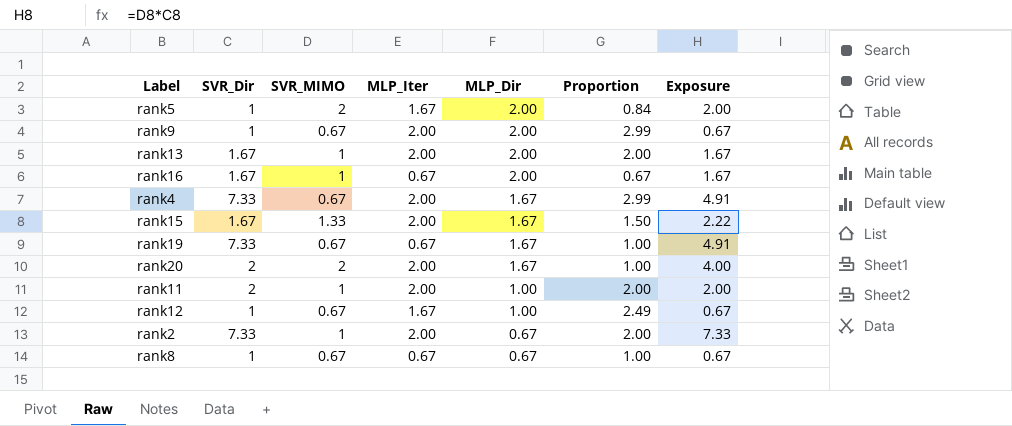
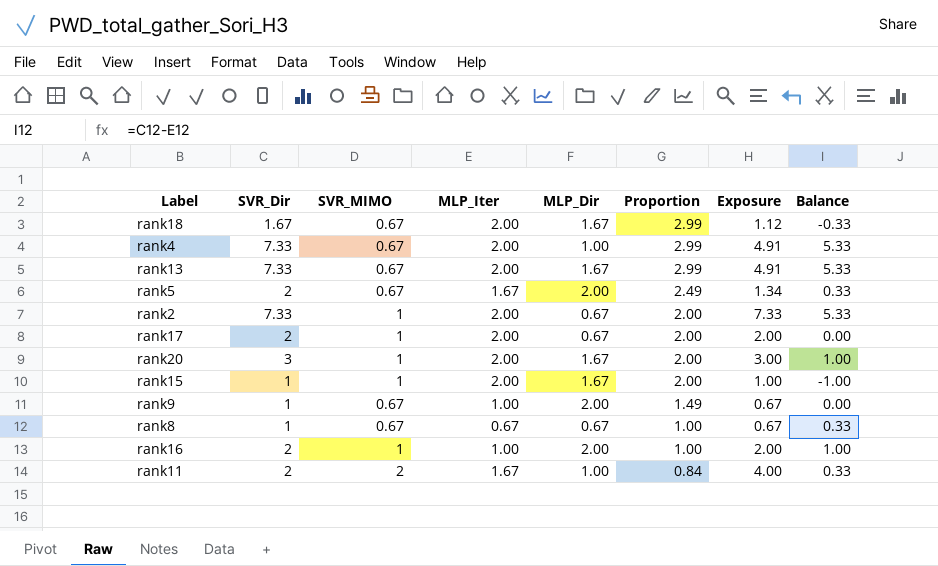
row order: MLP_Dir descending -> Proportion descending
column Balance | formula: none -> [SVR_Dir] - [MLP_Iter]
row rank19: 7.33 | 0.67 | 0.67 | 1.67 | 1.00 | 4.91 -> none
row rank12: 1 | 0.67 | 1.67 | 1.00 | 2.49 | 0.67 -> none
row rank18: none -> 1.67 | 0.67 | 2.00 | 1.67 | 2.99 | 1.12 | -0.33
rank4 | MLP_Dir: 1.67 -> 1.00
rank13 | SVR_Dir: 1.67 -> 7.33
rank13 | SVR_MIMO: 1 -> 0.67
rank13 | MLP_Dir: 2.00 -> 1.67
rank13 | Proportion: 2.00 -> 2.99
rank13 | Exposure: 1.67 -> 4.91
rank5 | SVR_Dir: 1 -> 2
rank5 | SVR_MIMO: 2 -> 0.67
rank5 | Proportion: 0.84 -> 2.49
rank5 | Exposure: 2.00 -> 1.34
row rank17: none -> 2 | 1 | 2.00 | 0.67 | 2.00 | 2.00 | 0.00
rank20 | SVR_Dir: 2 -> 3
rank20 | SVR_MIMO: 2 -> 1
rank20 | Proportion: 1.00 -> 2.00
rank20 | Exposure: 4.00 -> 3.00
rank15 | SVR_Dir: 1.67 -> 1
rank15 | SVR_MIMO: 1.33 -> 1
rank15 | Proportion: 1.50 -> 2.00
rank15 | Exposure: 2.22 -> 1.00
rank9 | MLP_Iter: 2.00 -> 1.00
rank9 | Proportion: 2.99 -> 1.49
rank16 | SVR_Dir: 1.67 -> 2
rank16 | MLP_Iter: 0.67 -> 1.00
rank16 | Proportion: 0.67 -> 1.00
rank16 | Exposure: 1.67 -> 2.00
rank11 | SVR_MIMO: 1 -> 2
rank11 | MLP_Iter: 2.00 -> 1.67
rank11 | Proportion: 2.00 -> 0.84
rank11 | Exposure: 2.00 -> 4.00

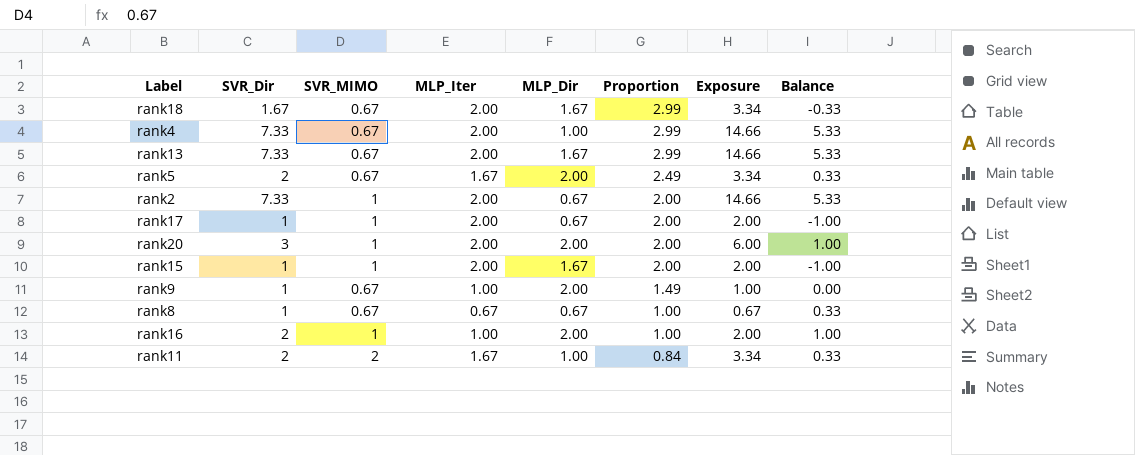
column Exposure | formula: [SVR_Dir] * [SVR_MIMO] -> [SVR_Dir] * [MLP_Iter]
rank17 | SVR_Dir: 2 -> 1
rank17 | Balance: 0.00 -> -1.00
rank20 | MLP_Dir: 1.67 -> 2.00

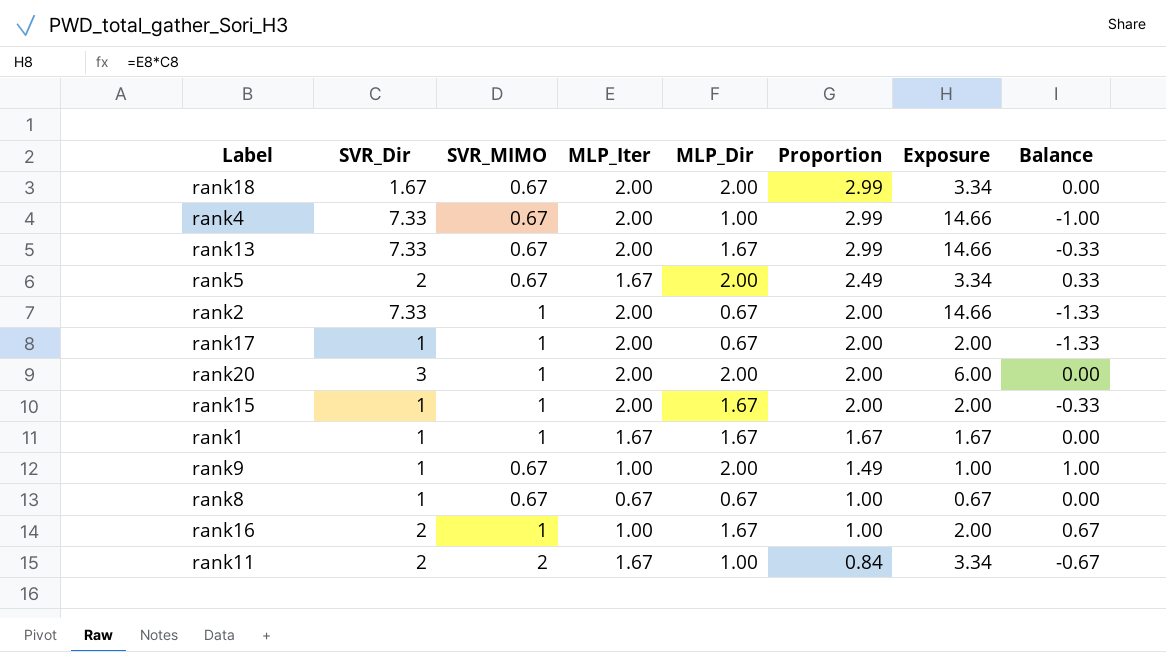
column Balance | formula: [SVR_Dir] - [MLP_Iter] -> [MLP_Dir] - [MLP_Iter]
rank18 | MLP_Dir: 1.67 -> 2.00
row rank1: none -> 1 | 1 | 1.67 | 1.67 | 1.67 | 1.67 | 0.00
rank16 | MLP_Dir: 2.00 -> 1.67

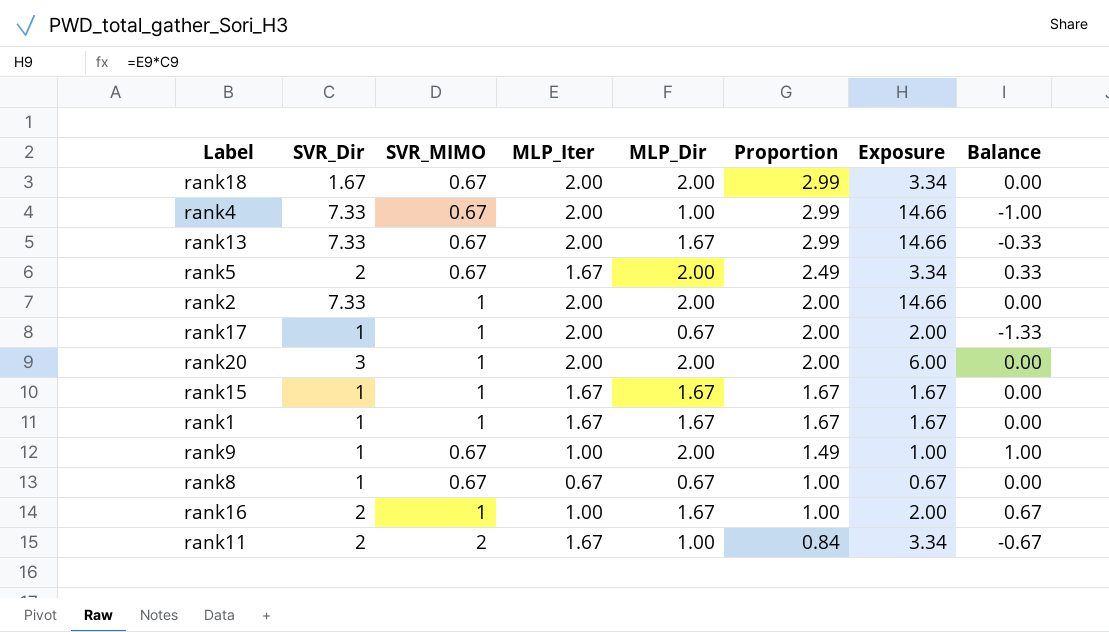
rank2 | MLP_Dir: 0.67 -> 2.00
rank2 | Balance: -1.33 -> 0.00
rank15 | MLP_Iter: 2.00 -> 1.67
rank15 | Proportion: 2.00 -> 1.67
rank15 | Exposure: 2.00 -> 1.67
rank15 | Balance: -0.33 -> 0.00

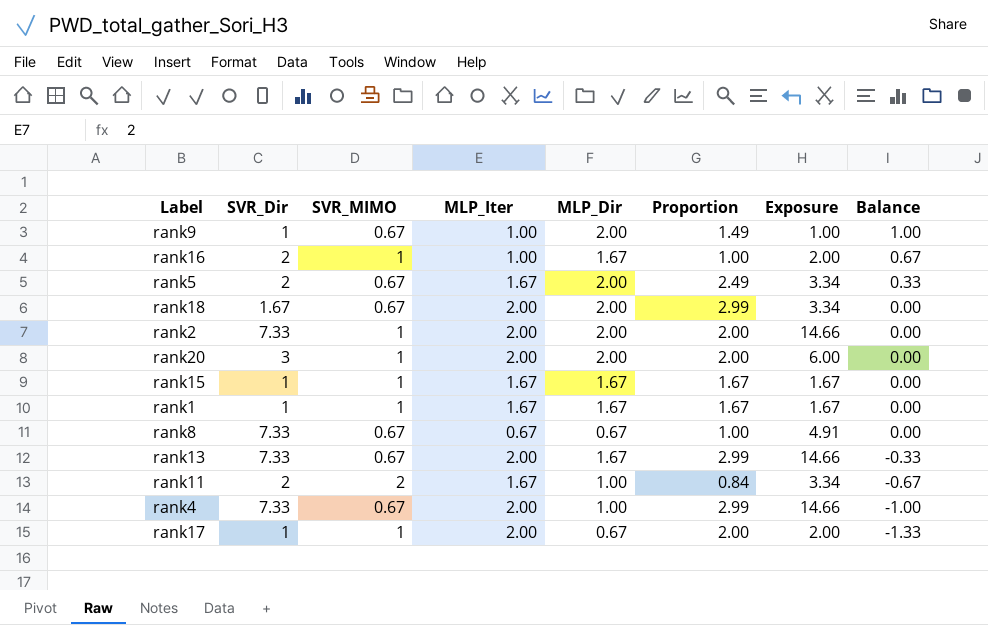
row order: Proportion descending -> Balance descending
rank8 | SVR_Dir: 1 -> 7.33
rank8 | Exposure: 0.67 -> 4.91

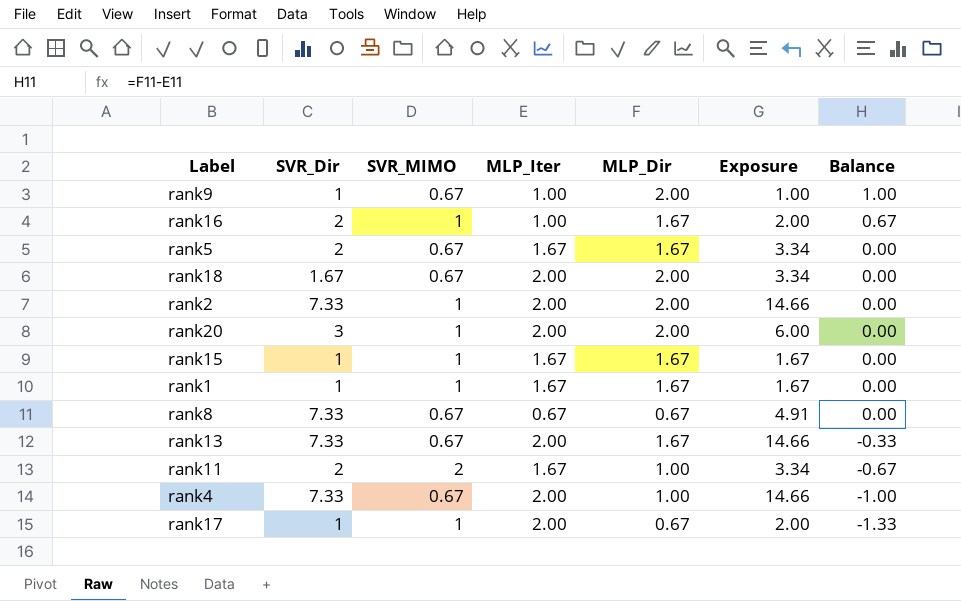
column Proportion | formula: [MLP_Iter] / [SVR_MIMO] -> none
rank5 | MLP_Dir: 2.00 -> 1.67
rank5 | Balance: 0.33 -> 0.00

